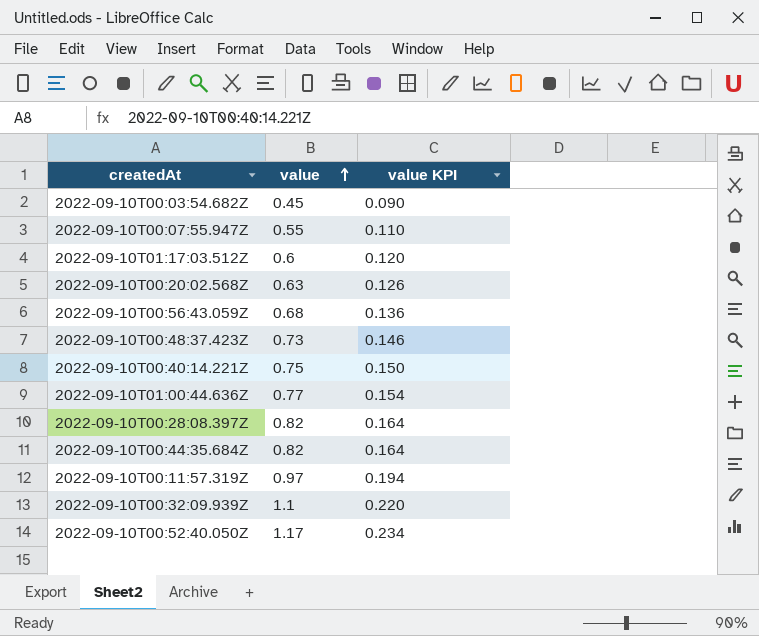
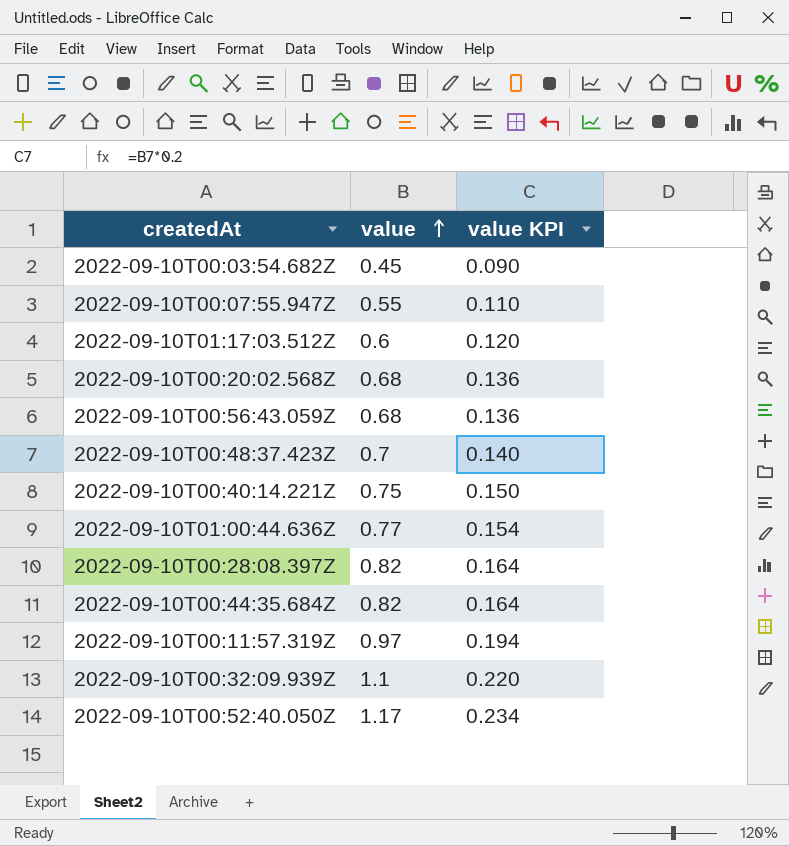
2022-09-10T00:20:02.568Z | value: 0.63 -> 0.68
2022-09-10T00:20:02.568Z | value KPI: 0.126 -> 0.136
2022-09-10T00:48:37.423Z | value: 0.73 -> 0.7
2022-09-10T00:48:37.423Z | value KPI: 0.146 -> 0.140

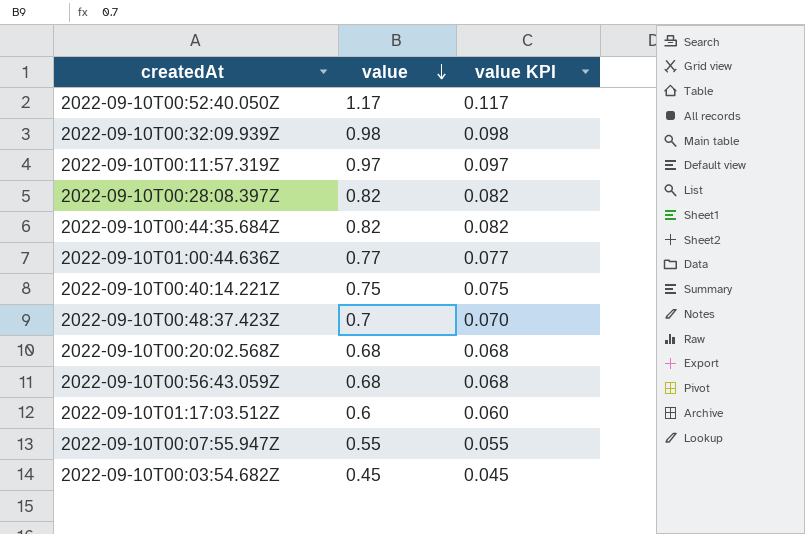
row order: value ascending -> value descending
column value KPI | formula: [value] * 0.2 -> [value] * 0.1
2022-09-10T00:32:09.939Z | value: 1.1 -> 0.98

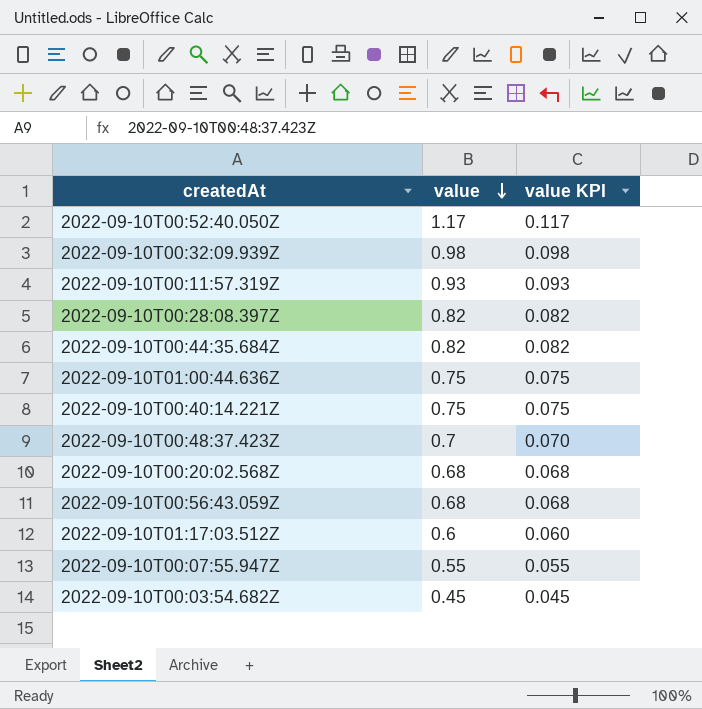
2022-09-10T00:11:57.319Z | value: 0.97 -> 0.93
2022-09-10T00:11:57.319Z | value KPI: 0.097 -> 0.093
2022-09-10T01:00:44.636Z | value: 0.77 -> 0.75
2022-09-10T01:00:44.636Z | value KPI: 0.077 -> 0.075

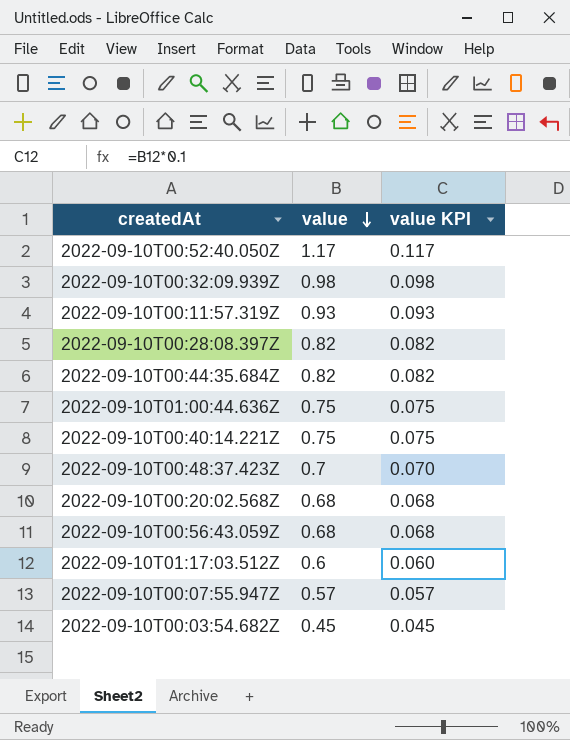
2022-09-10T00:07:55.947Z | value: 0.55 -> 0.57
2022-09-10T00:07:55.947Z | value KPI: 0.055 -> 0.057

